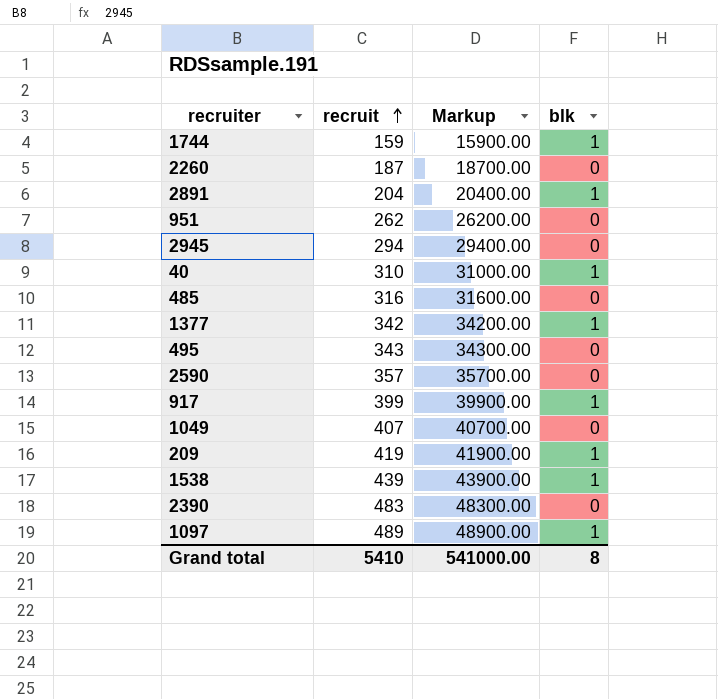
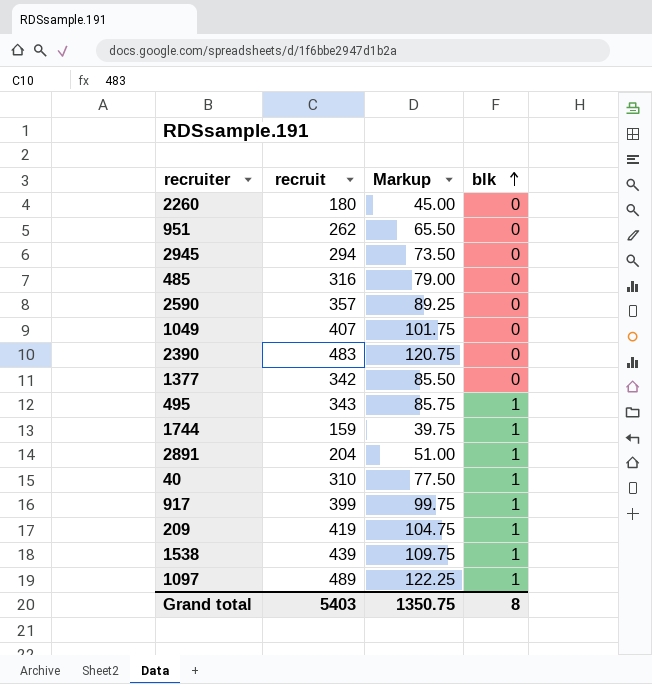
row order: recruit ascending -> blk ascending
column Markup | formula: [recruit] * 100 -> [recruit] * 0.25
2260 | recruit: 187 -> 180
1377 | blk: 1 -> 0
495 | blk: 0 -> 1
Grand total | recruit: 5410 -> 5403
Grand total | Markup: 541000.00 -> 1350.75

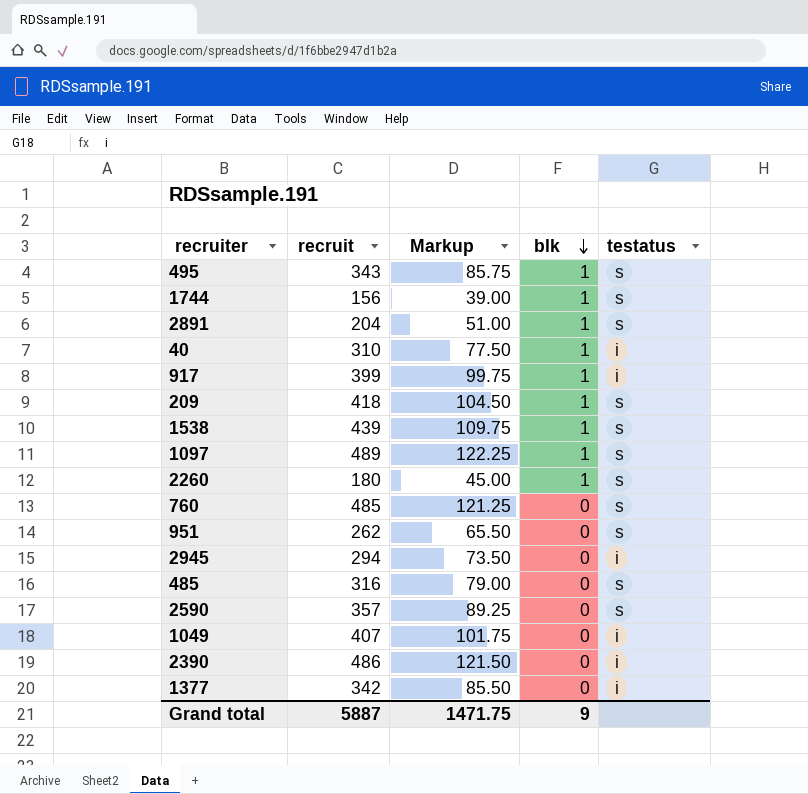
row order: blk ascending -> blk descending
column testatus | position: none -> 5
1744 | recruit: 159 -> 156
1744 | Markup: 39.75 -> 39.00
209 | recruit: 419 -> 418
209 | Markup: 104.75 -> 104.50
2260 | blk: 0 -> 1
row 760: none -> 485 | 121.25 | 0 | s
2390 | recruit: 483 -> 486
2390 | Markup: 120.75 -> 121.50
Grand total | recruit: 5403 -> 5887
Grand total | Markup: 1350.75 -> 1471.75
Grand total | blk: 8 -> 9

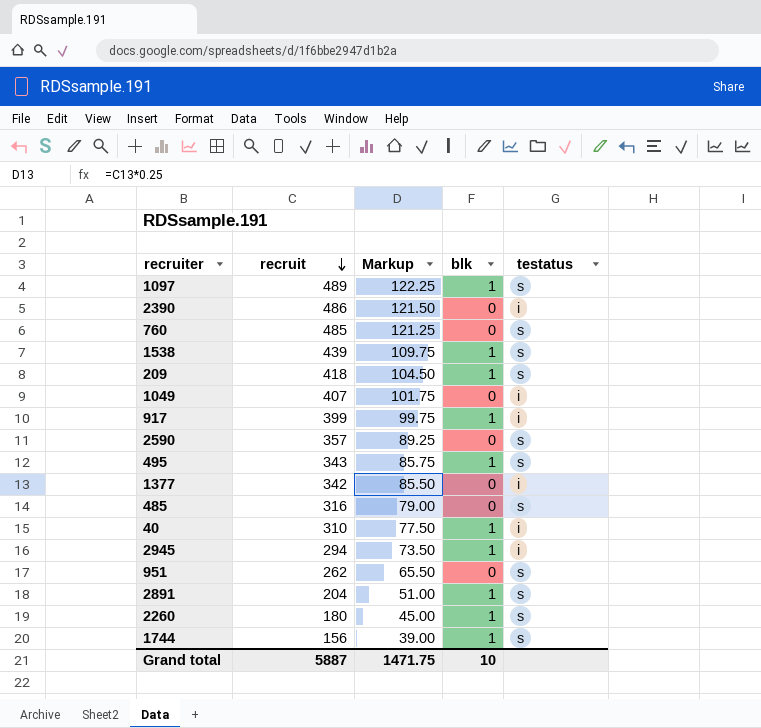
row order: blk descending -> recruit descending
2945 | blk: 0 -> 1
Grand total | blk: 9 -> 10

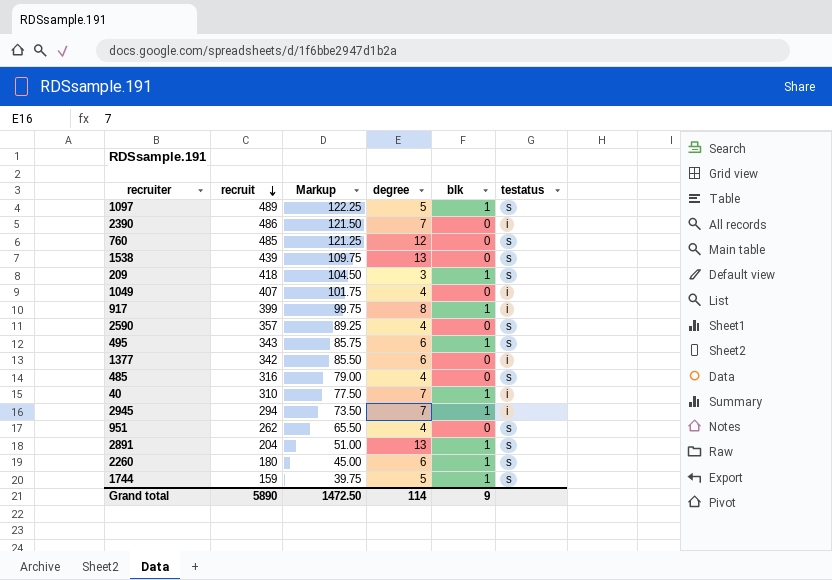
column degree | position: none -> 4
1538 | blk: 1 -> 0
1744 | recruit: 156 -> 159
1744 | Markup: 39.00 -> 39.75
Grand total | recruit: 5887 -> 5890
Grand total | Markup: 1471.75 -> 1472.50
Grand total | blk: 10 -> 9

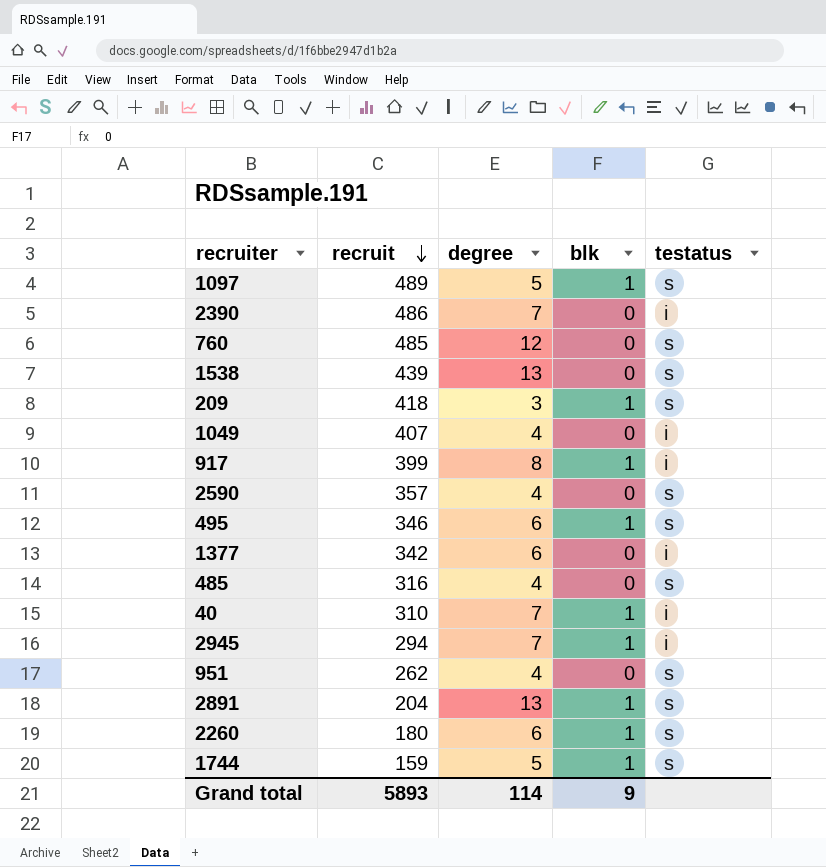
column Markup | formula: [recruit] * 0.25 -> none
495 | recruit: 343 -> 346
Grand total | recruit: 5890 -> 5893

